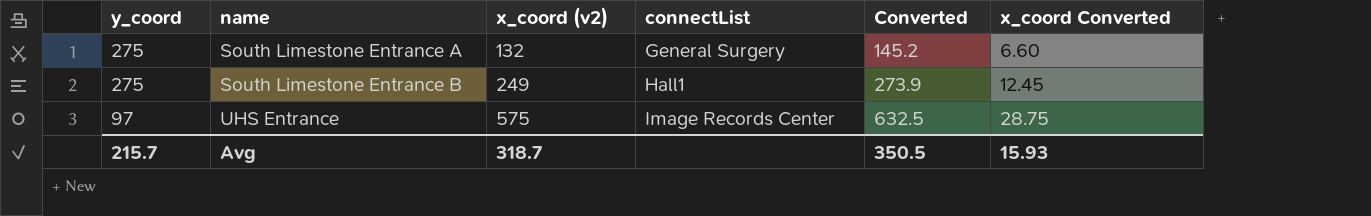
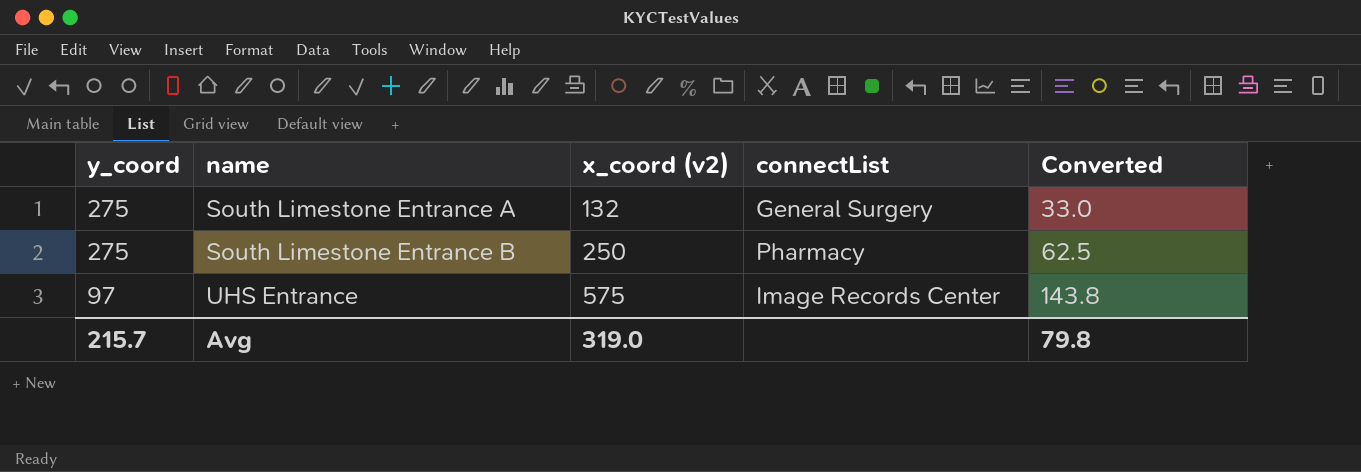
column x_coord Converted | formula: [x_coord (v2)] * 0.05 -> none
column Converted | formula: [x_coord (v2)] * 1.1 -> [x_coord (v2)] * 0.25
South Limestone Entrance B | x_coord (v2): 249 -> 250
South Limestone Entrance B | connectList: Hall1 -> Pharmacy
Avg | x_coord (v2): 318.7 -> 319.0
Avg | Converted: 350.5 -> 79.8

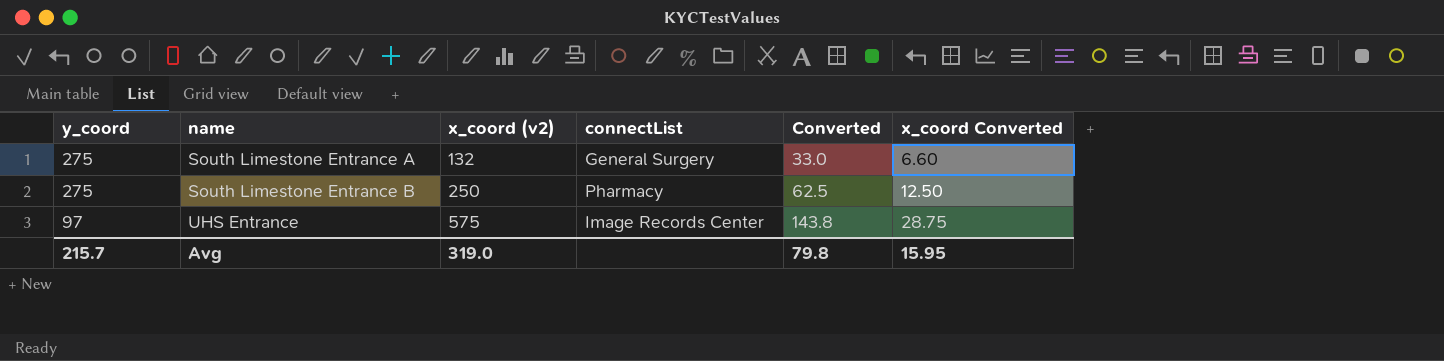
column x_coord Converted | formula: none -> [x_coord (v2)] * 0.05

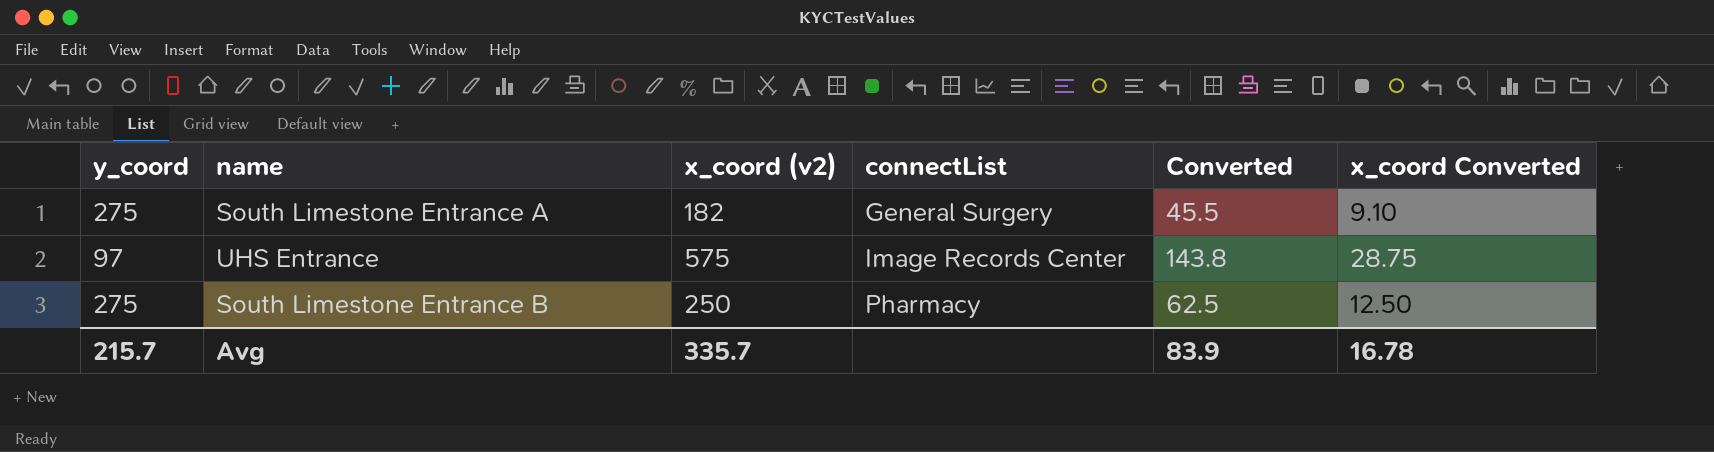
row order: y_coord descending -> connectList ascending
South Limestone Entrance A | x_coord (v2): 132 -> 182
South Limestone Entrance A | Converted: 33.0 -> 45.5
South Limestone Entrance A | x_coord Converted: 6.60 -> 9.10
Avg | x_coord (v2): 319.0 -> 335.7
Avg | Converted: 79.8 -> 83.9
Avg | x_coord Converted: 15.95 -> 16.78

